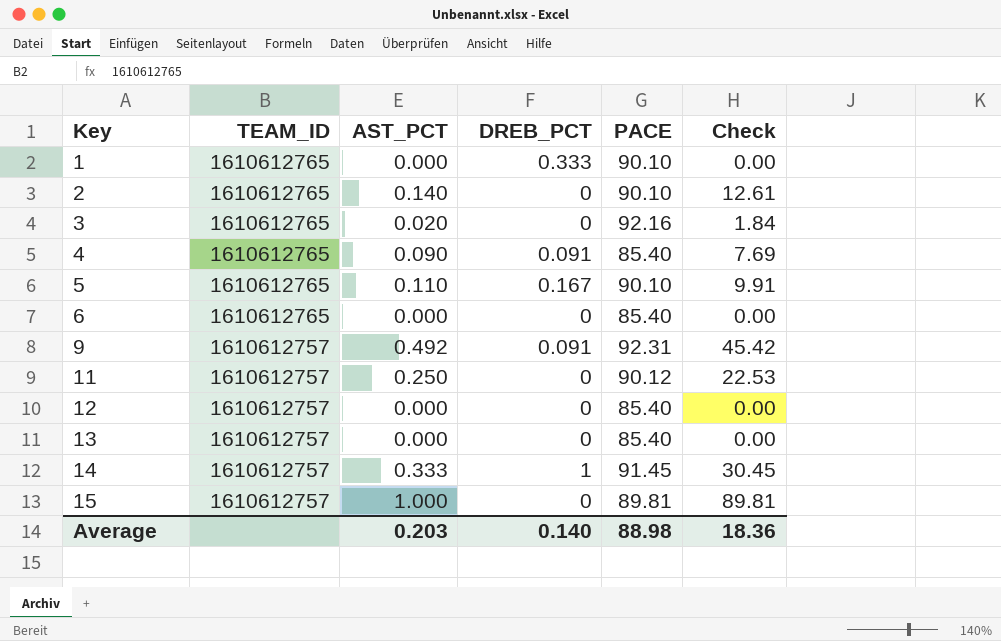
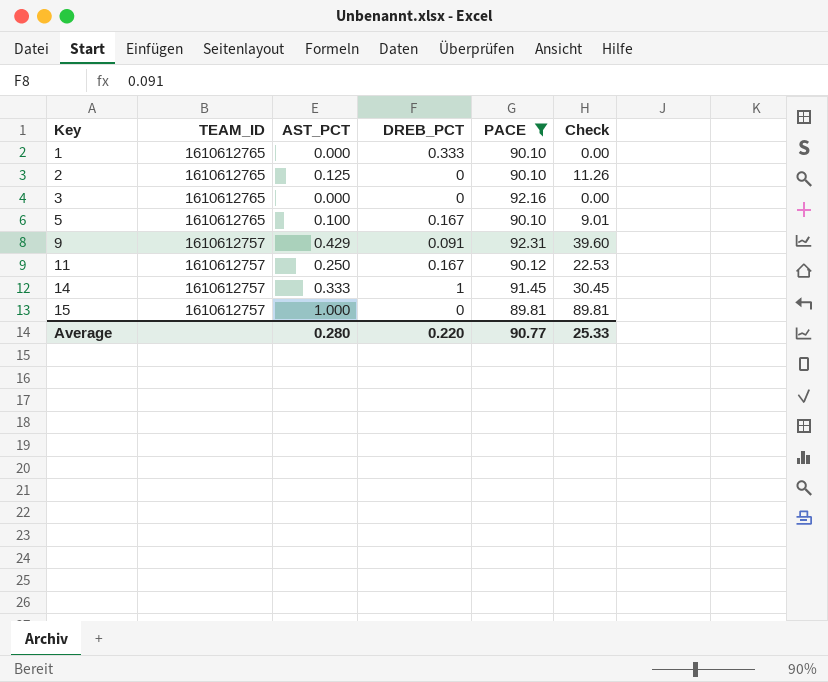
filter: none -> PACE != 85.40
2 | AST_PCT: 0.140 -> 0.125
2 | Check: 12.61 -> 11.26
3 | AST_PCT: 0.020 -> 0.000
3 | Check: 1.84 -> 0.00
5 | AST_PCT: 0.110 -> 0.100
5 | Check: 9.91 -> 9.01
9 | AST_PCT: 0.492 -> 0.429
9 | Check: 45.42 -> 39.60
11 | DREB_PCT: 0 -> 0.167
Average | AST_PCT: 0.203 -> 0.280
Average | DREB_PCT: 0.140 -> 0.220
Average | PACE: 88.98 -> 90.77
Average | Check: 18.36 -> 25.33

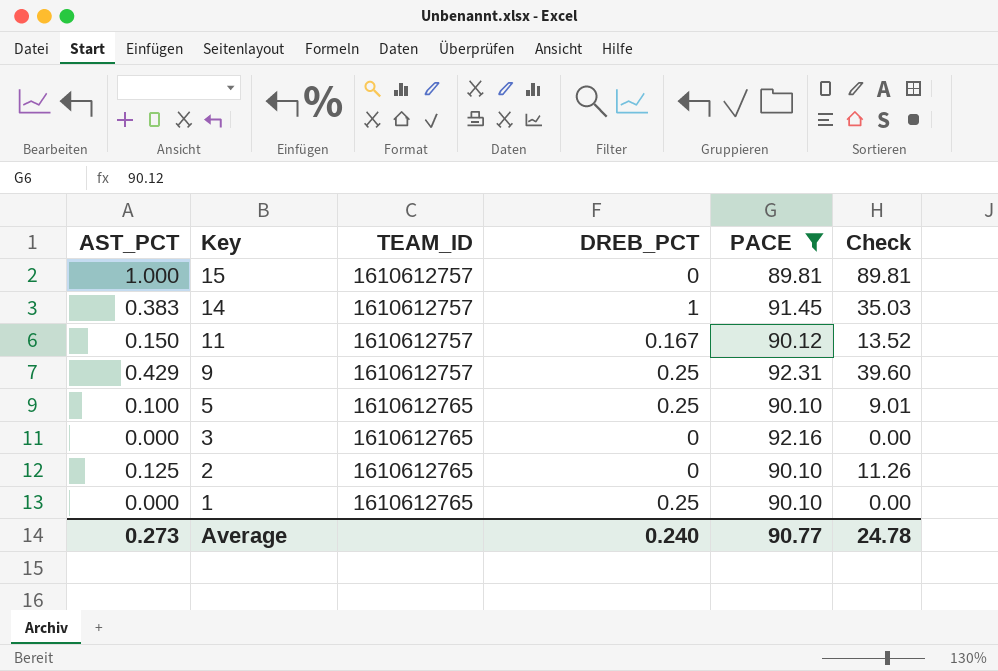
row order: Key ascending -> Key descending
column AST_PCT | position: 3 -> 1
14 | AST_PCT: 0.333 -> 0.383
14 | Check: 30.45 -> 35.03
11 | AST_PCT: 0.250 -> 0.150
11 | Check: 22.53 -> 13.52
9 | DREB_PCT: 0.091 -> 0.25
5 | DREB_PCT: 0.167 -> 0.25
1 | DREB_PCT: 0.333 -> 0.25
Average | AST_PCT: 0.280 -> 0.273
Average | DREB_PCT: 0.220 -> 0.240
Average | Check: 25.33 -> 24.78

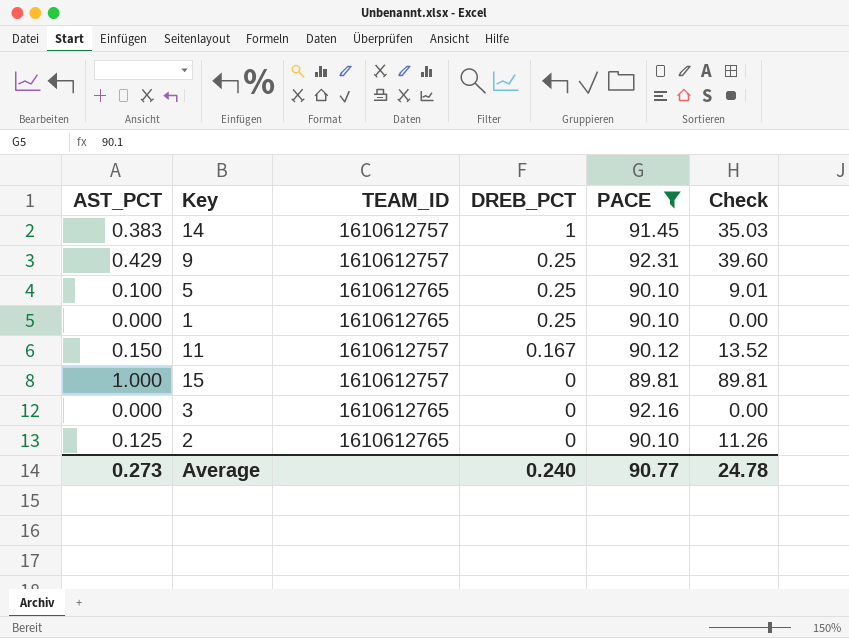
row order: Key descending -> DREB_PCT descending

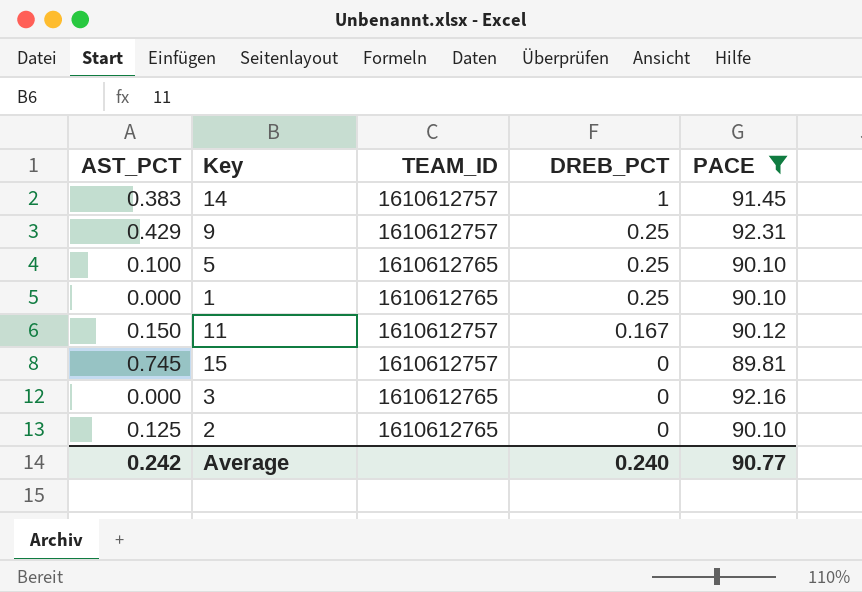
column Check | formula: [AST_PCT] * [PACE] -> none
15 | AST_PCT: 1.000 -> 0.745
Average | AST_PCT: 0.273 -> 0.242

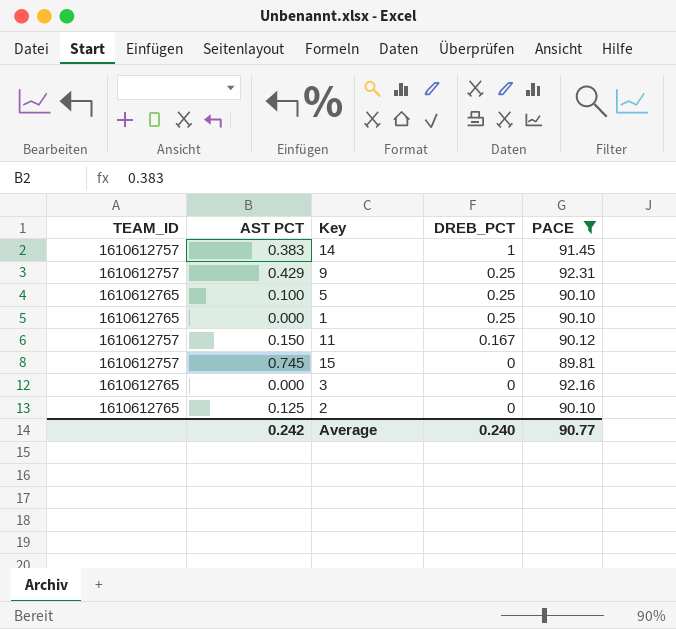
column TEAM_ID | position: 3 -> 1
column name: AST_PCT -> AST PCT

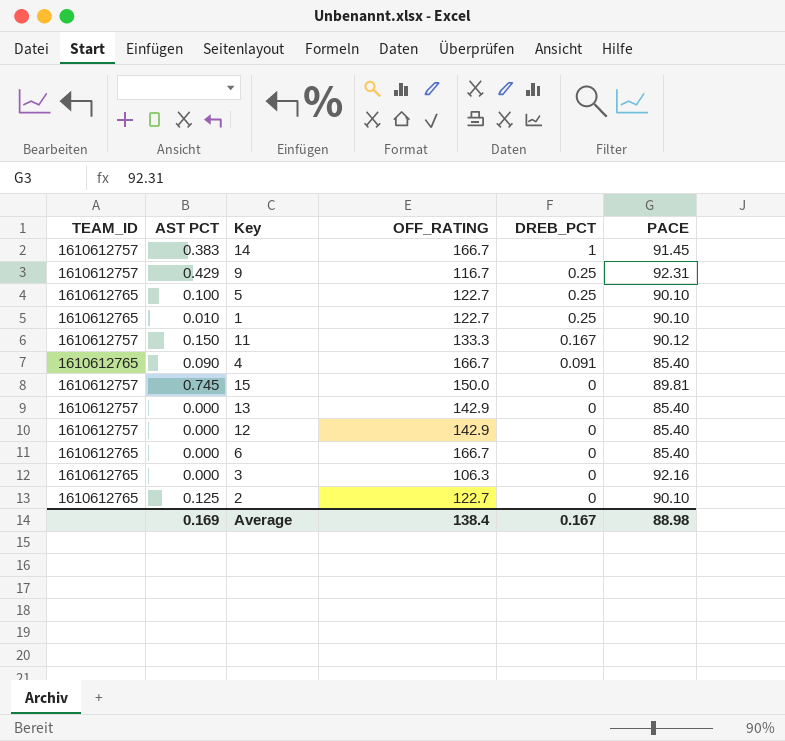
filter: PACE != 85.40 -> none
column OFF_RATING | position: none -> 4
1 | AST PCT: 0.000 -> 0.010
Average | AST PCT: 0.242 -> 0.169
Average | DREB_PCT: 0.240 -> 0.167
Average | PACE: 90.77 -> 88.98

